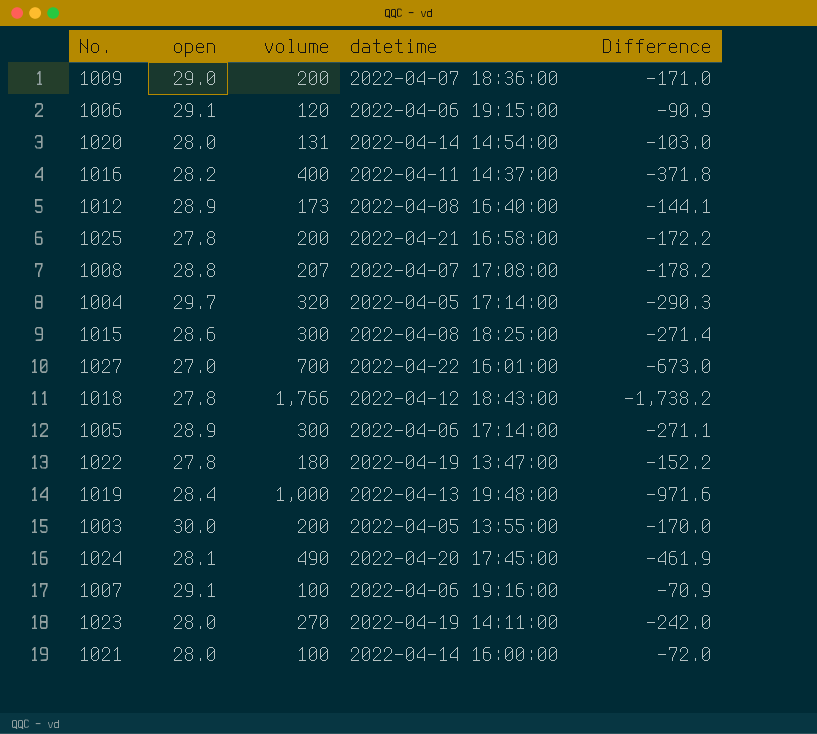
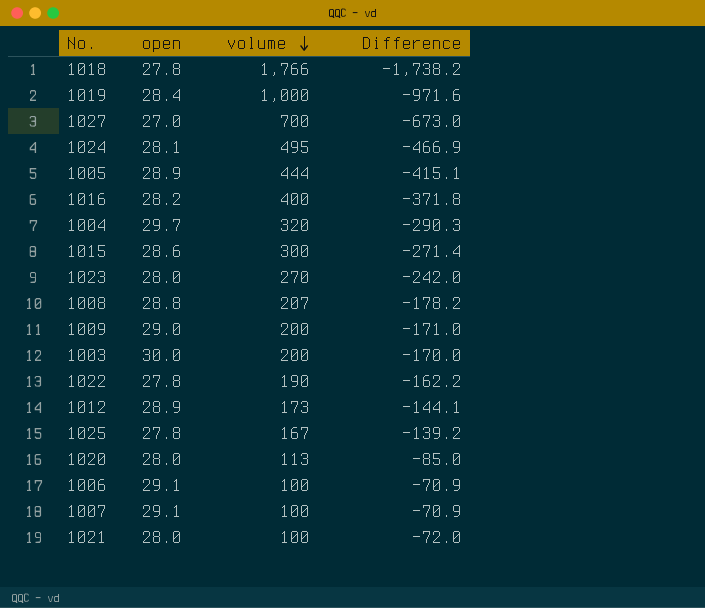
row order: none -> volume descending
column datetime | position: 4 -> none
1024 | volume: 490 -> 495
1024 | Difference: -461.9 -> -466.9
1005 | volume: 300 -> 444
1005 | Difference: -271.1 -> -415.1
1022 | volume: 180 -> 190
1022 | Difference: -152.2 -> -162.2
1025 | volume: 200 -> 167
1025 | Difference: -172.2 -> -139.2
1020 | volume: 131 -> 113
1020 | Difference: -103.0 -> -85.0
1006 | volume: 120 -> 100
1006 | Difference: -90.9 -> -70.9

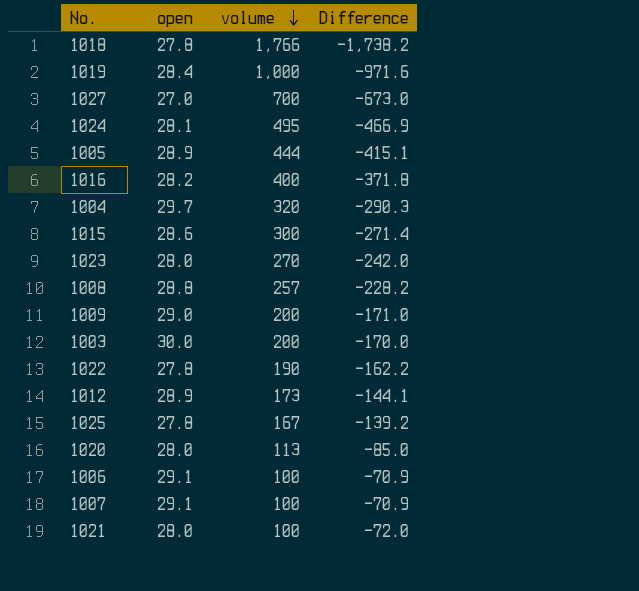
1008 | volume: 207 -> 257
1008 | Difference: -178.2 -> -228.2

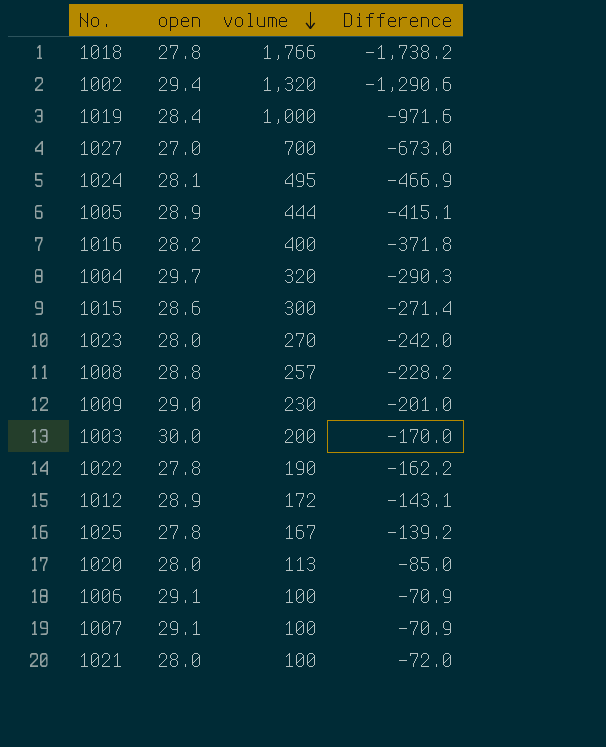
row 1002: none -> 29.4 | 1,320 | -1,290.6
1009 | volume: 200 -> 230
1009 | Difference: -171.0 -> -201.0
1012 | volume: 173 -> 172
1012 | Difference: -144.1 -> -143.1

